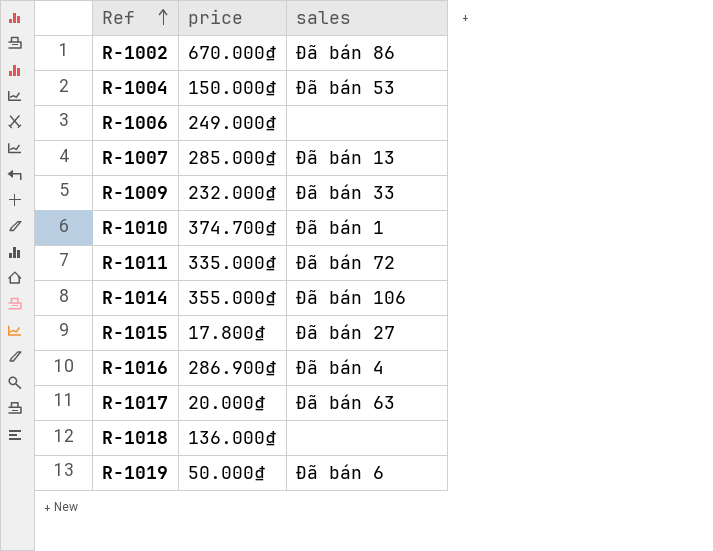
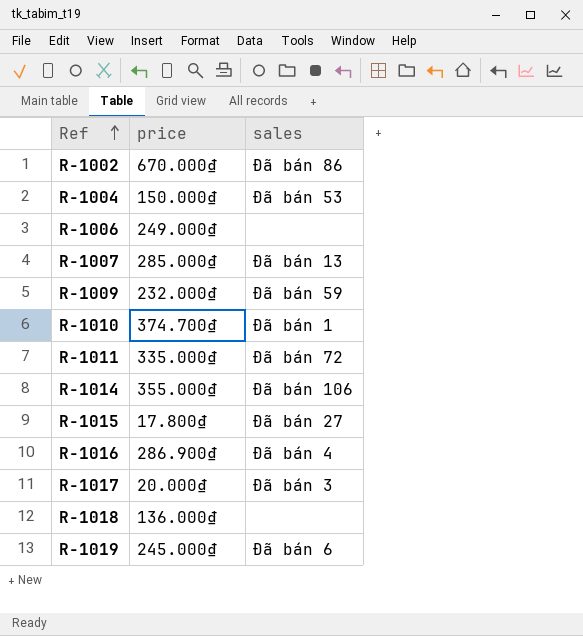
R-1009 | sales: Đã bán 33 -> Đã bán 59
R-1017 | sales: Đã bán 63 -> Đã bán 3
R-1019 | price: 50.000₫ -> 245.000₫

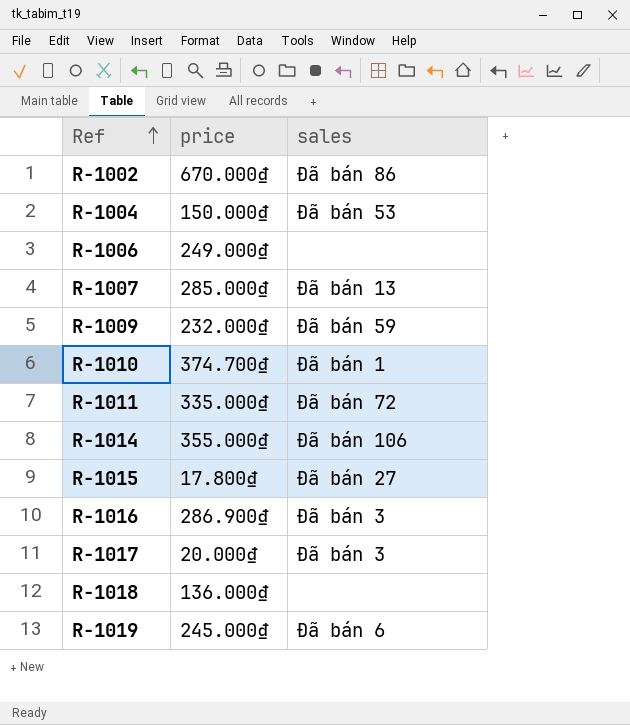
R-1016 | sales: Đã bán 4 -> Đã bán 3

